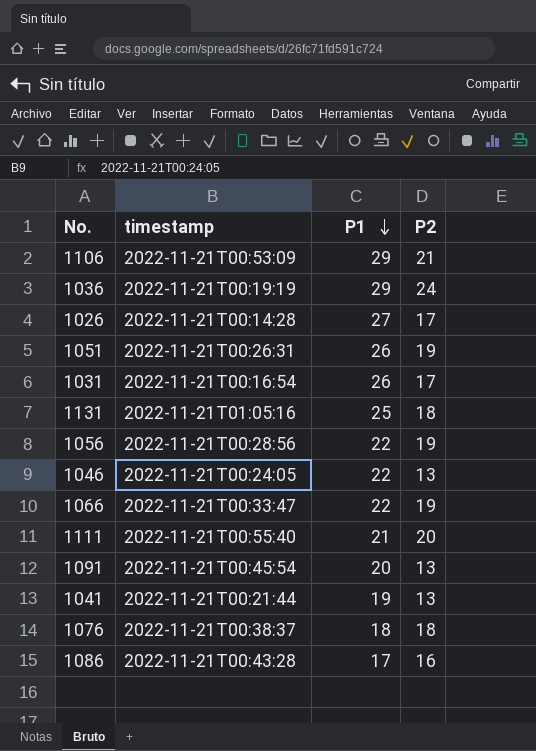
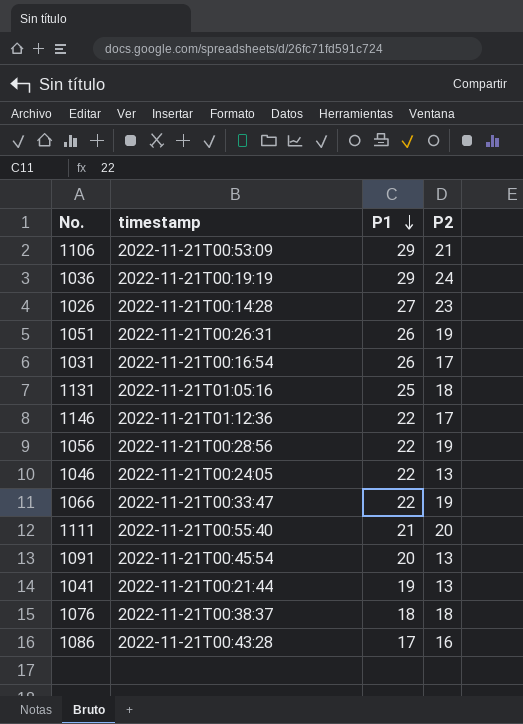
1026 | P2: 17 -> 23
row 1146: none -> 2022-11-21T01:12:36 | 22 | 17

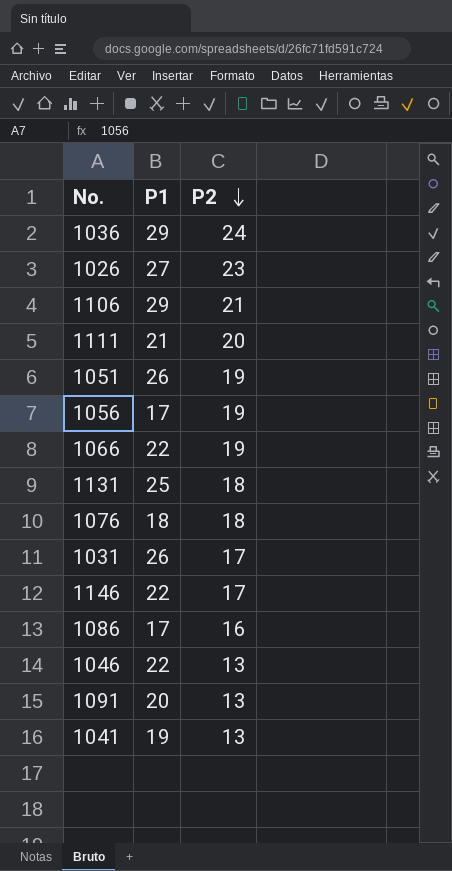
row order: P1 descending -> P2 descending
column timestamp | position: 2 -> none
1056 | P1: 22 -> 17

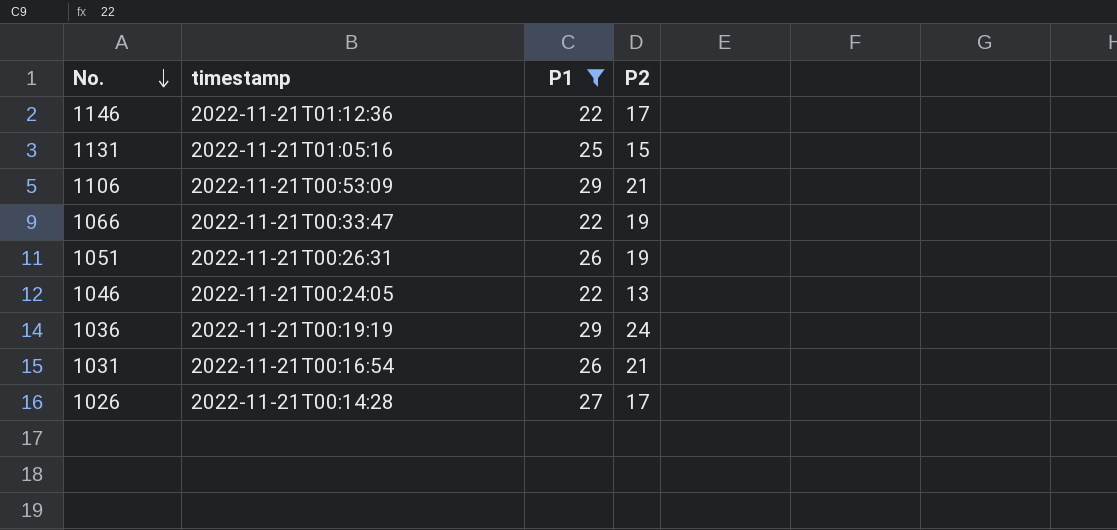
filter: none -> P1 >= 22
row order: P2 descending -> No. descending
column timestamp | position: none -> 2
1131 | P2: 18 -> 15
1031 | P2: 17 -> 21
1026 | P2: 23 -> 17

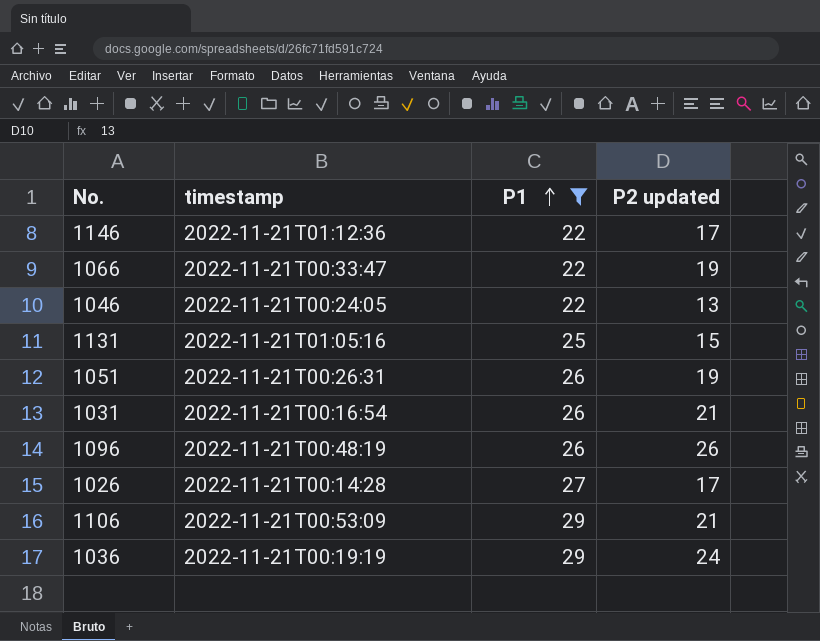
row order: No. descending -> P1 ascending
column name: P2 -> P2 updated
row 1096: none -> 2022-11-21T00:48:19 | 26 | 26

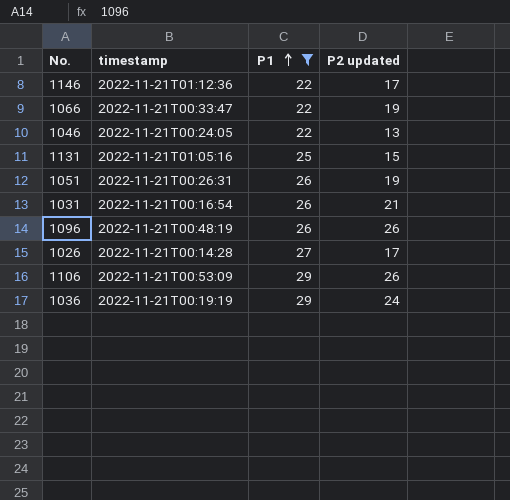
1106 | P2 updated: 21 -> 26

